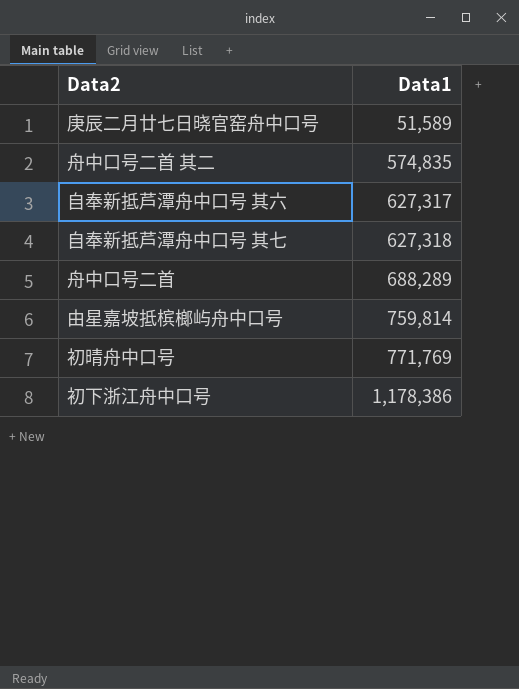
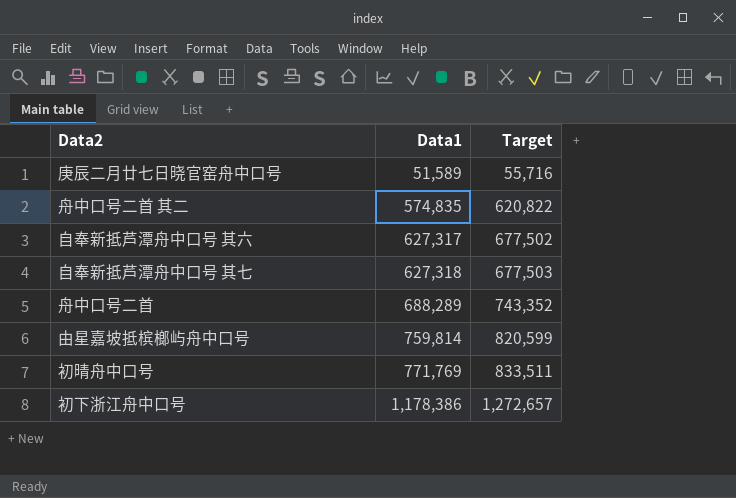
column Target | formula: none -> [Data1] * 1.08

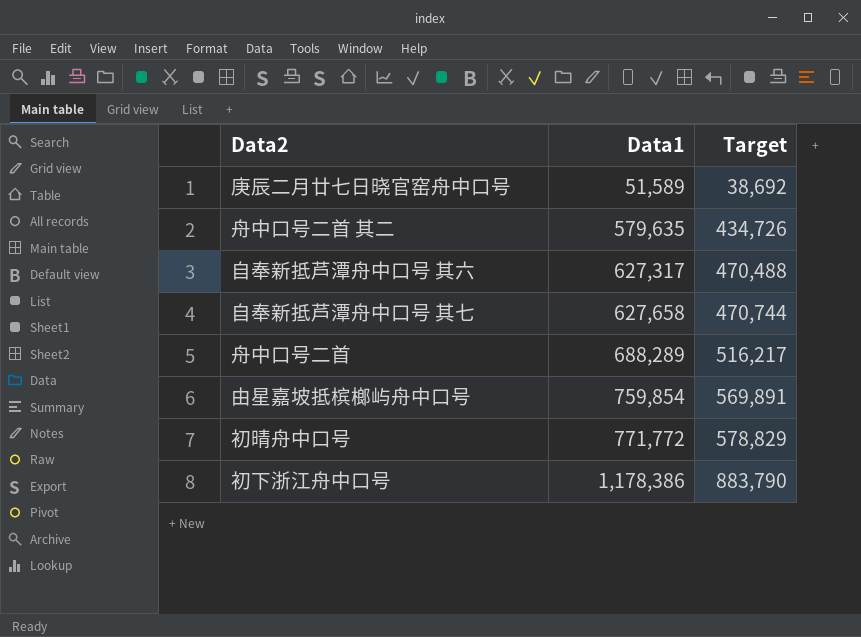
column Target | formula: [Data1] * 1.08 -> [Data1] * 0.75
舟中口号二首 其二 | Data1: 574,835 -> 579,635
自奉新抵芦潭舟中口号 其七 | Data1: 627,318 -> 627,658
由星嘉坡抵槟榔屿舟中口号 | Data1: 759,814 -> 759,854
初晴舟中口号 | Data1: 771,769 -> 771,772

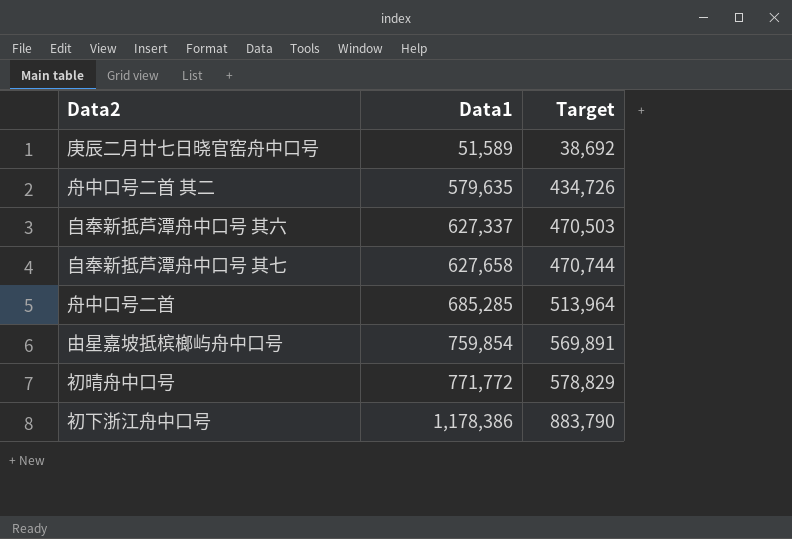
自奉新抵芦潭舟中口号 其六 | Data1: 627,317 -> 627,337
自奉新抵芦潭舟中口号 其六 | Target: 470,488 -> 470,503
舟中口号二首 | Data1: 688,289 -> 685,285
舟中口号二首 | Target: 516,217 -> 513,964

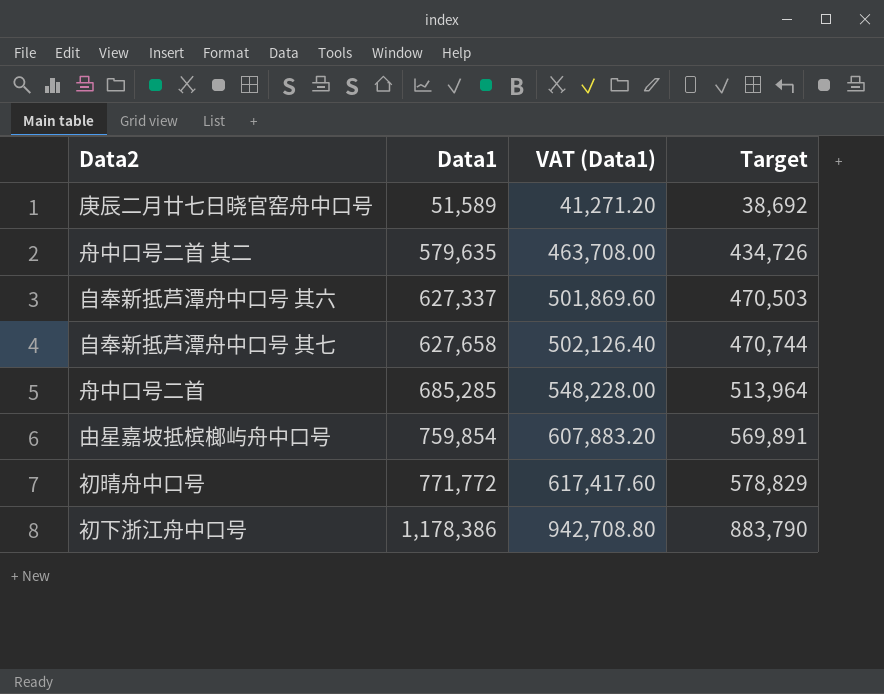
column VAT (Data1) | formula: none -> [Data1] * 0.8

